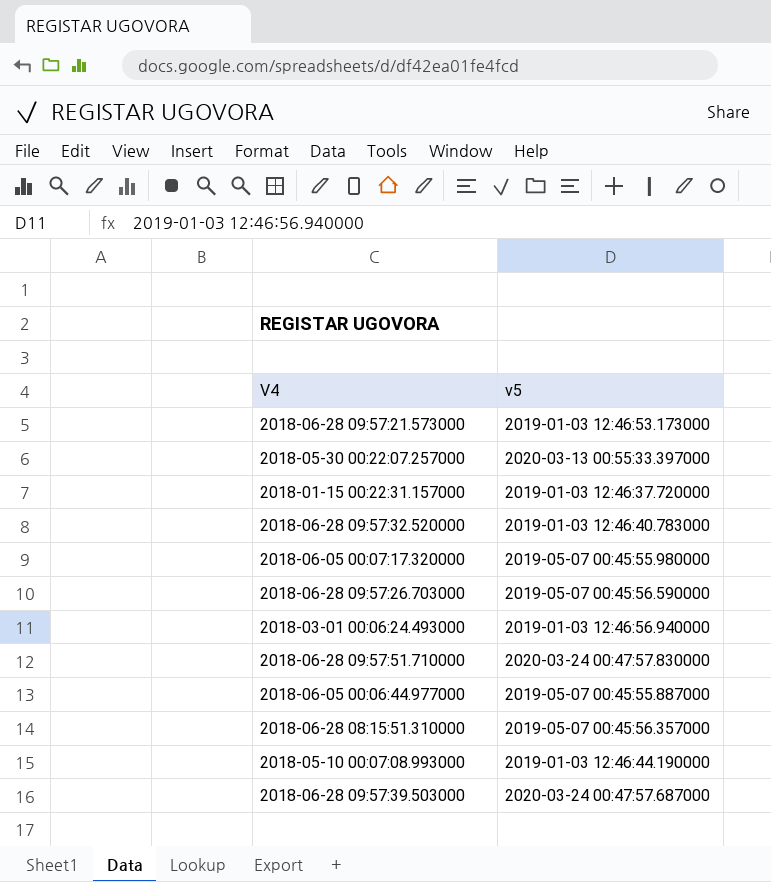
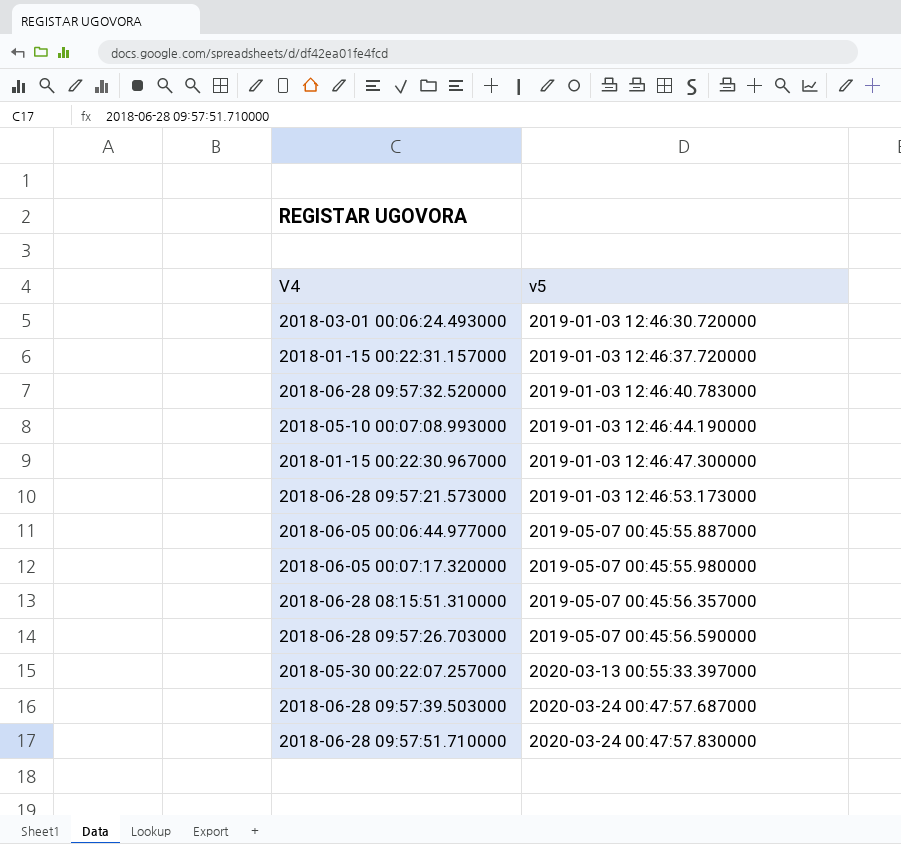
row order: none -> v5 ascending
2018-03-01 00:06:24.493000 | v5: 2019-01-03 12:46:56.940000 -> 2019-01-03 12:46:30.720000
row 2018-01-15 00:22:30.967000: none -> 2019-01-03 12:46:47.300000

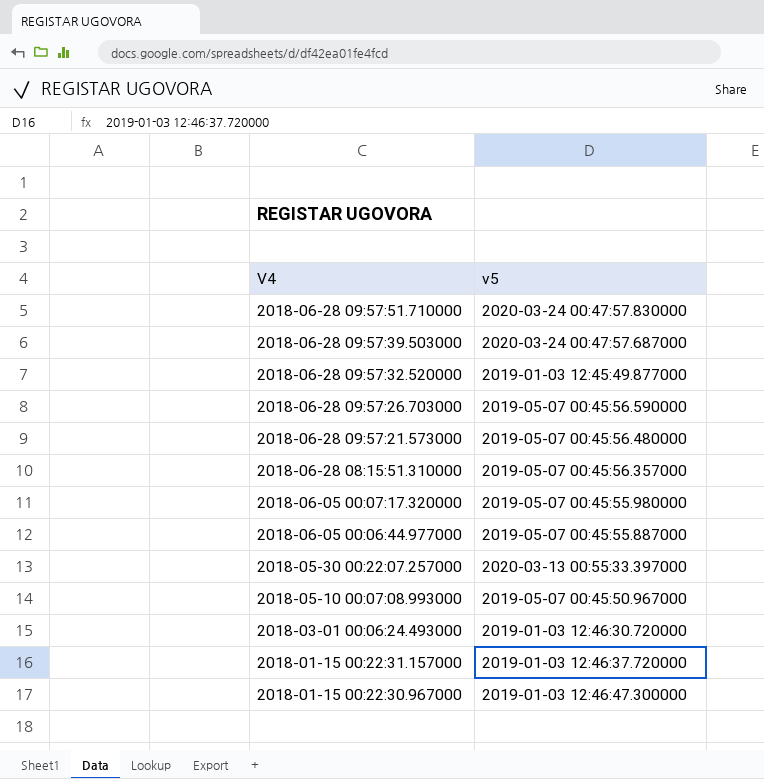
row order: v5 ascending -> V4 descending
2018-06-28 09:57:32.520000 | v5: 2019-01-03 12:46:40.783000 -> 2019-01-03 12:45:49.877000
2018-06-28 09:57:21.573000 | v5: 2019-01-03 12:46:53.173000 -> 2019-05-07 00:45:56.480000
2018-05-10 00:07:08.993000 | v5: 2019-01-03 12:46:44.190000 -> 2019-05-07 00:45:50.967000

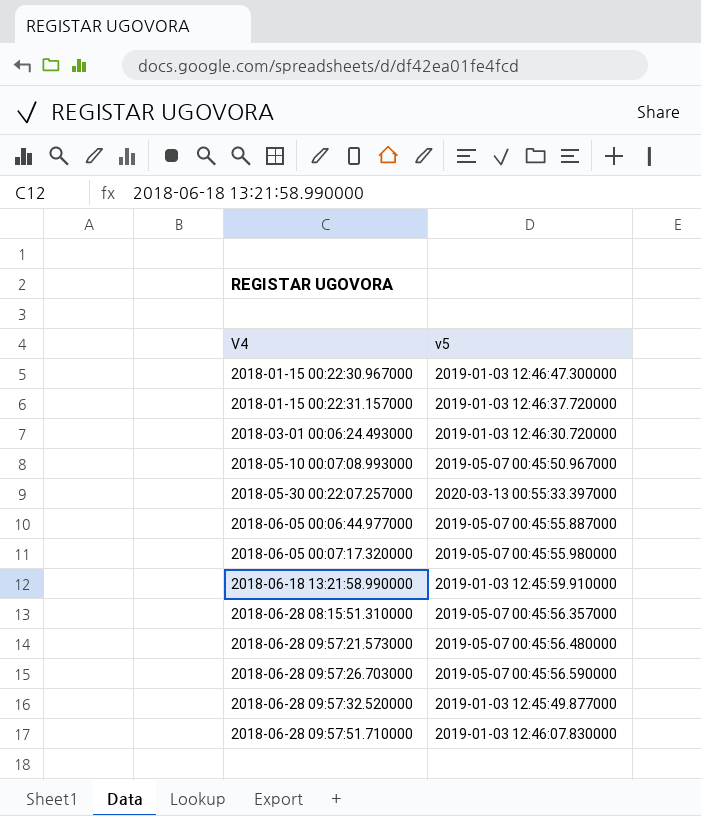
row order: V4 descending -> V4 ascending
row 2018-06-28 09:57:39.503000: 2020-03-24 00:47:57.687000 -> none
row 2018-06-18 13:21:58.990000: none -> 2019-01-03 12:45:59.910000
2018-06-28 09:57:51.710000 | v5: 2020-03-24 00:47:57.830000 -> 2019-01-03 12:46:07.830000

